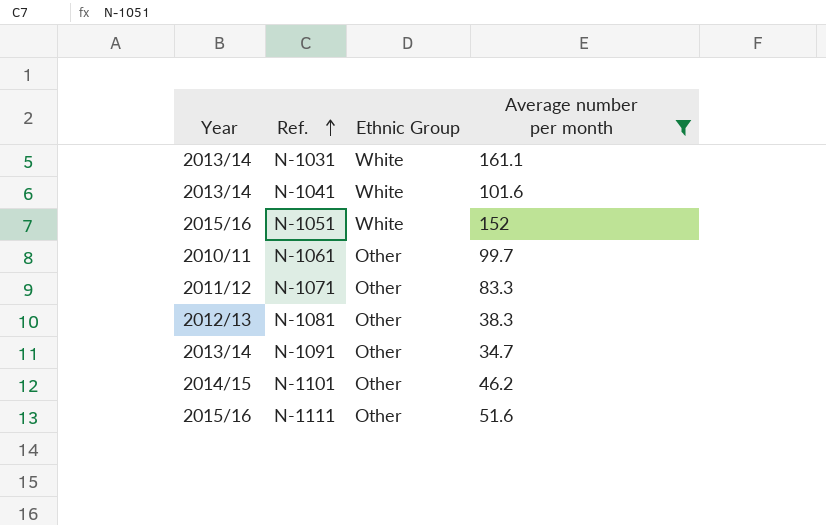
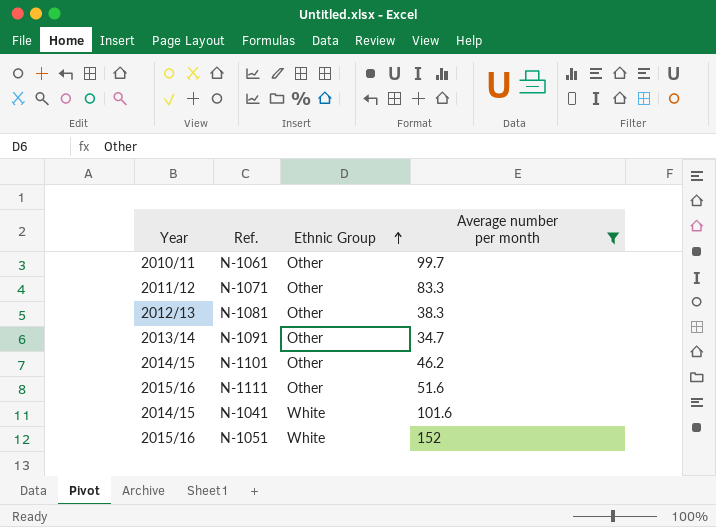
row order: Ref. ascending -> Ethnic Group ascending
row N-1031: 2013/14 | White | 161.1 -> none
N-1041 | Year: 2013/14 -> 2014/15

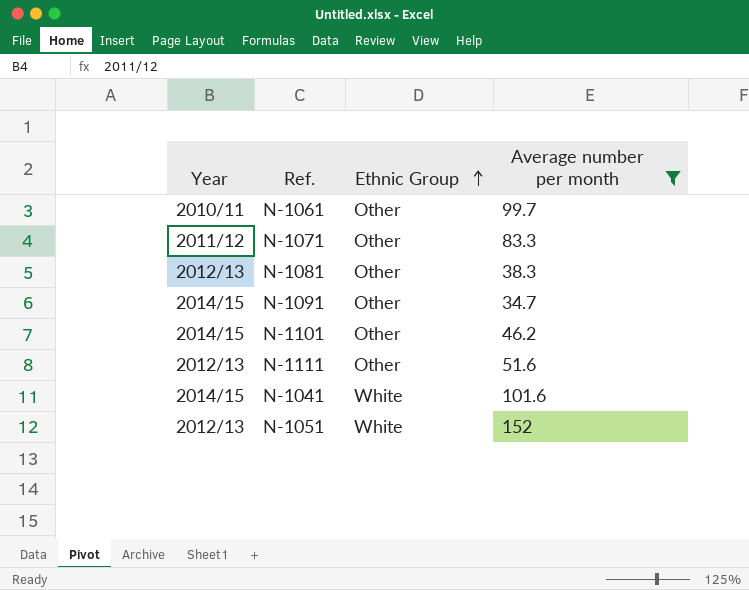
N-1091 | Year: 2013/14 -> 2014/15
N-1111 | Year: 2015/16 -> 2012/13
N-1051 | Year: 2015/16 -> 2012/13

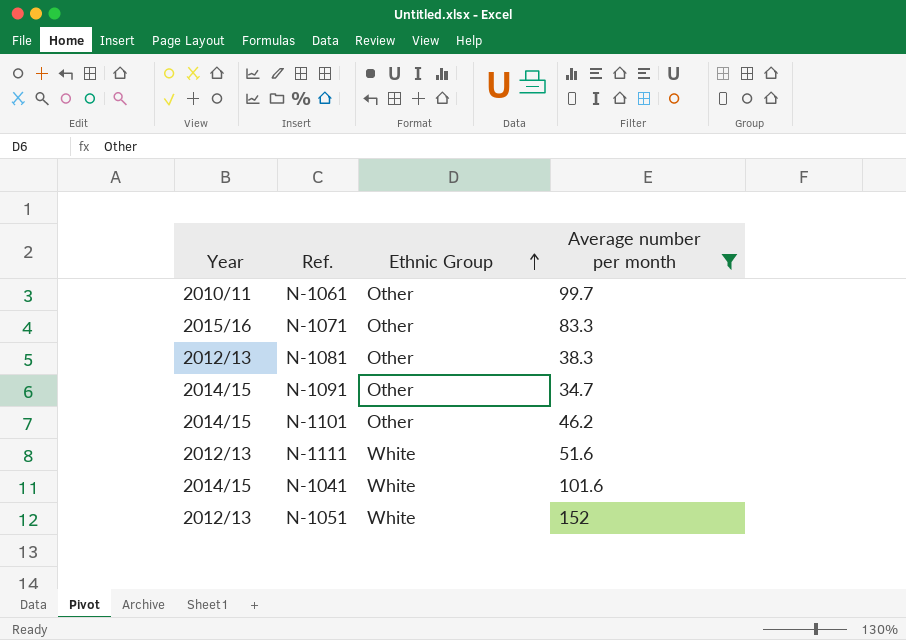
N-1071 | Year: 2011/12 -> 2015/16
N-1111 | Ethnic Group: Other -> White

